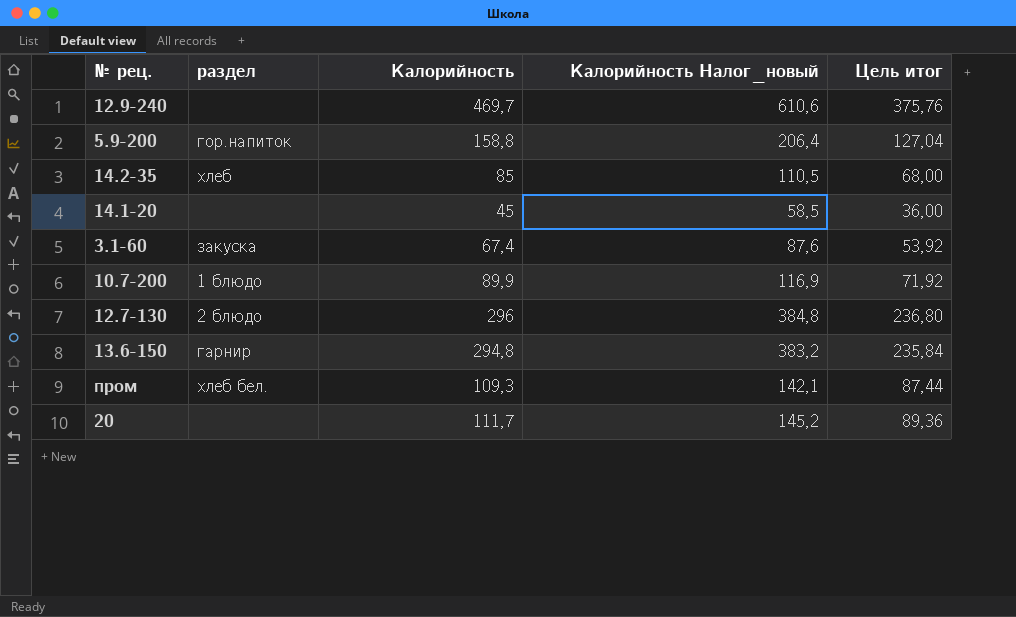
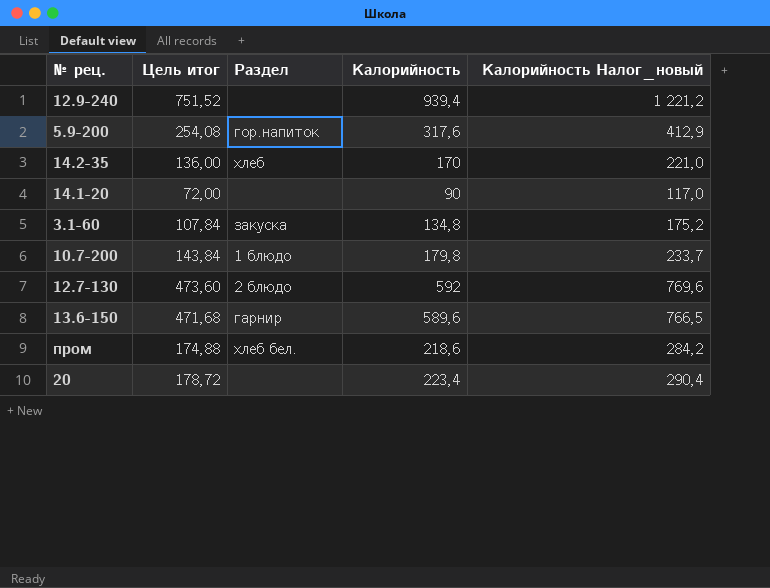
column Цель итог | position: 5 -> 2
column name: раздел -> Раздел
12.9-240 | Цель итог: 375,76 -> 751,52
12.9-240 | Калорийность: 469,7 -> 939,4
12.9-240 | Калорийность Налог_новый: 610,6 -> 1 221,2
5.9-200 | Цель итог: 127,04 -> 254,08
5.9-200 | Калорийность: 158,8 -> 317,6
5.9-200 | Калорийность Налог_новый: 206,4 -> 412,9
14.2-35 | Цель итог: 68,00 -> 136,00
14.2-35 | Калорийность: 85 -> 170
14.2-35 | Калорийность Налог_новый: 110,5 -> 221,0
14.1-20 | Цель итог: 36,00 -> 72,00
14.1-20 | Калорийность: 45 -> 90
14.1-20 | Калорийность Налог_новый: 58,5 -> 117,0
3.1-60 | Цель итог: 53,92 -> 107,84
3.1-60 | Калорийность: 67,4 -> 134,8
3.1-60 | Калорийность Налог_новый: 87,6 -> 175,2
10.7-200 | Цель итог: 71,92 -> 143,84
10.7-200 | Калорийность: 89,9 -> 179,8
10.7-200 | Калорийность Налог_новый: 116,9 -> 233,7
12.7-130 | Цель итог: 236,80 -> 473,60
12.7-130 | Калорийность: 296 -> 592
12.7-130 | Калорийность Налог_новый: 384,8 -> 769,6
13.6-150 | Цель итог: 235,84 -> 471,68
13.6-150 | Калорийность: 294,8 -> 589,6
13.6-150 | Калорийность Налог_новый: 383,2 -> 766,5
пром | Цель итог: 87,44 -> 174,88
пром | Калорийность: 109,3 -> 218,6
пром | Калорийность Налог_новый: 142,1 -> 284,2
20 | Цель итог: 89,36 -> 178,72
20 | Калорийность: 111,7 -> 223,4
20 | Калорийность Налог_новый: 145,2 -> 290,4

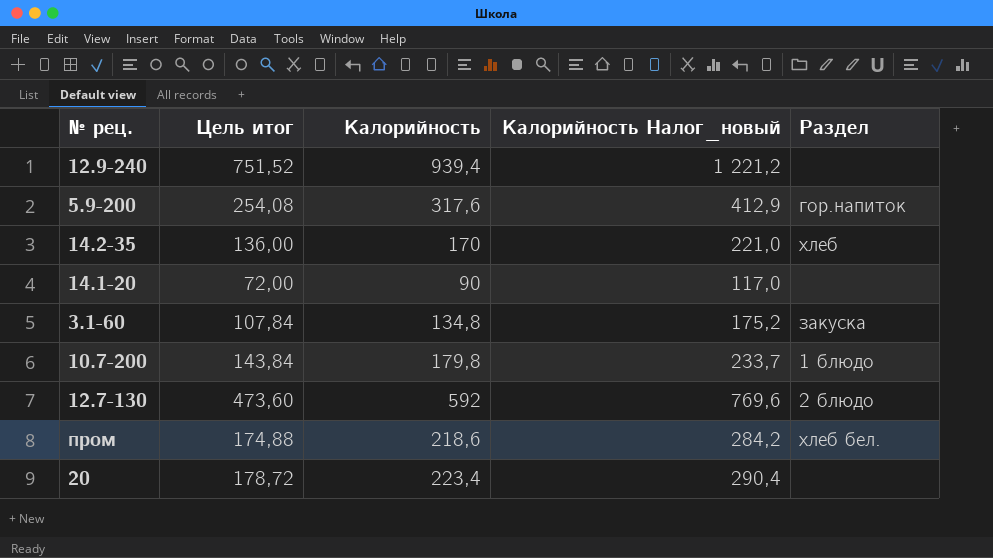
column Раздел | position: 3 -> 5
row 13.6-150: 471,68 | гарнир | 589,6 | 766,5 -> none

